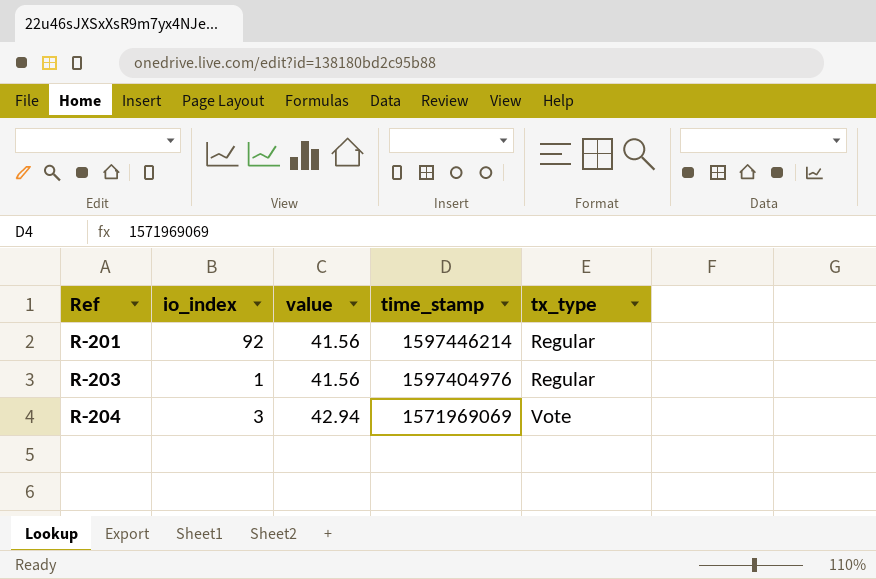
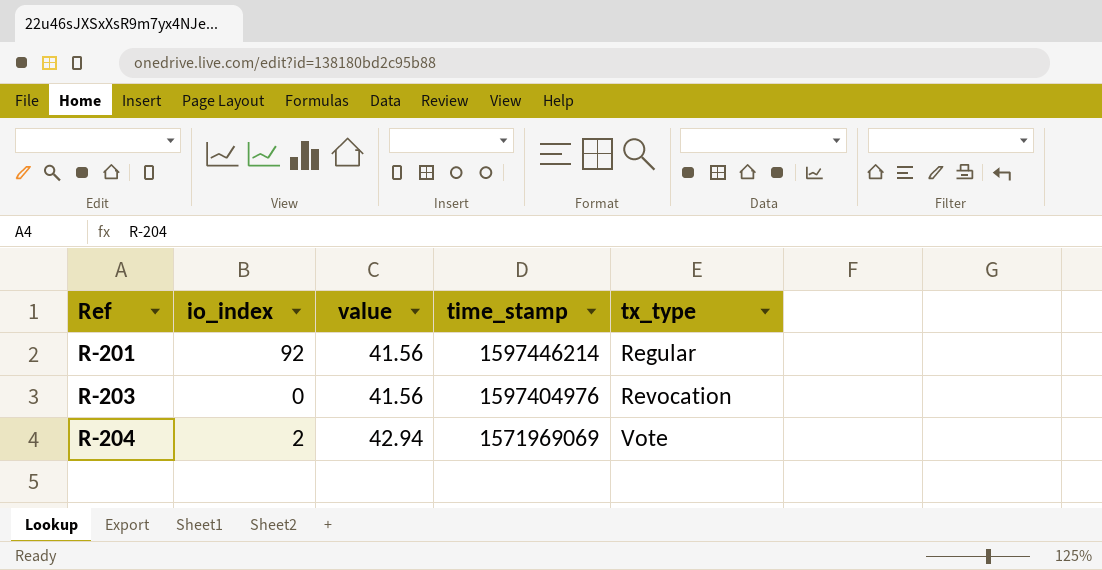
R-203 | io_index: 1 -> 0
R-203 | tx_type: Regular -> Revocation
R-204 | io_index: 3 -> 2

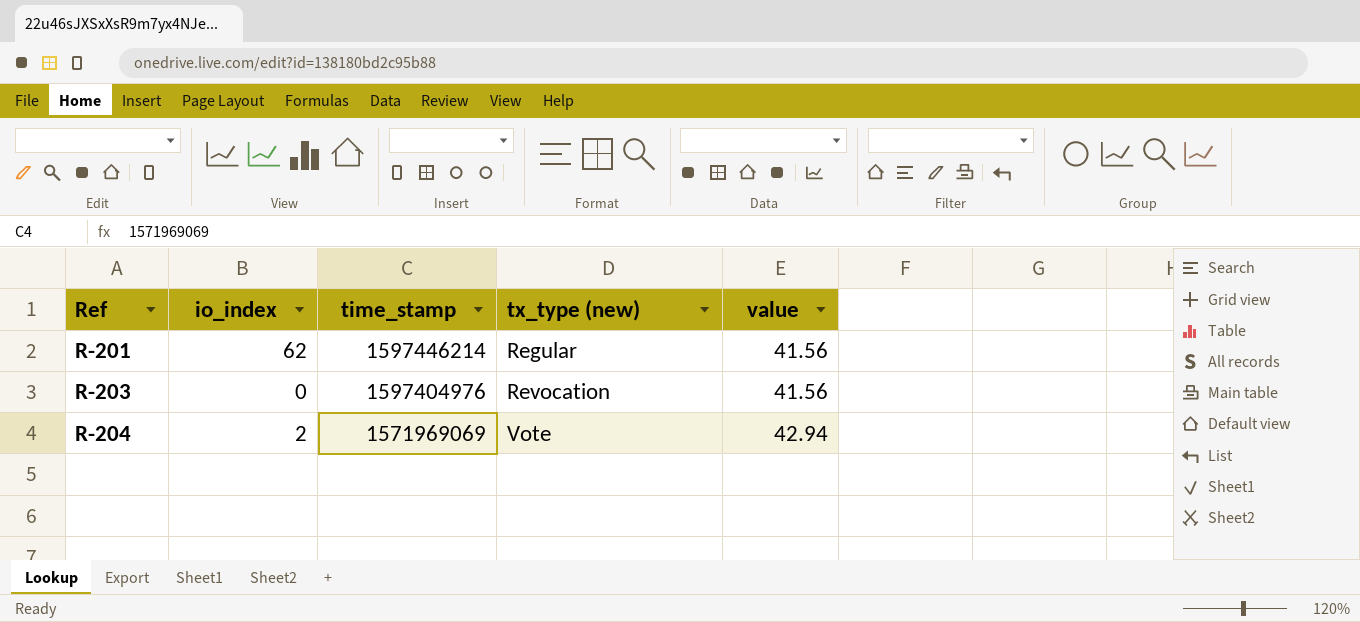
column name: tx_type -> tx_type (new)
column value | position: 3 -> 5
R-201 | io_index: 92 -> 62

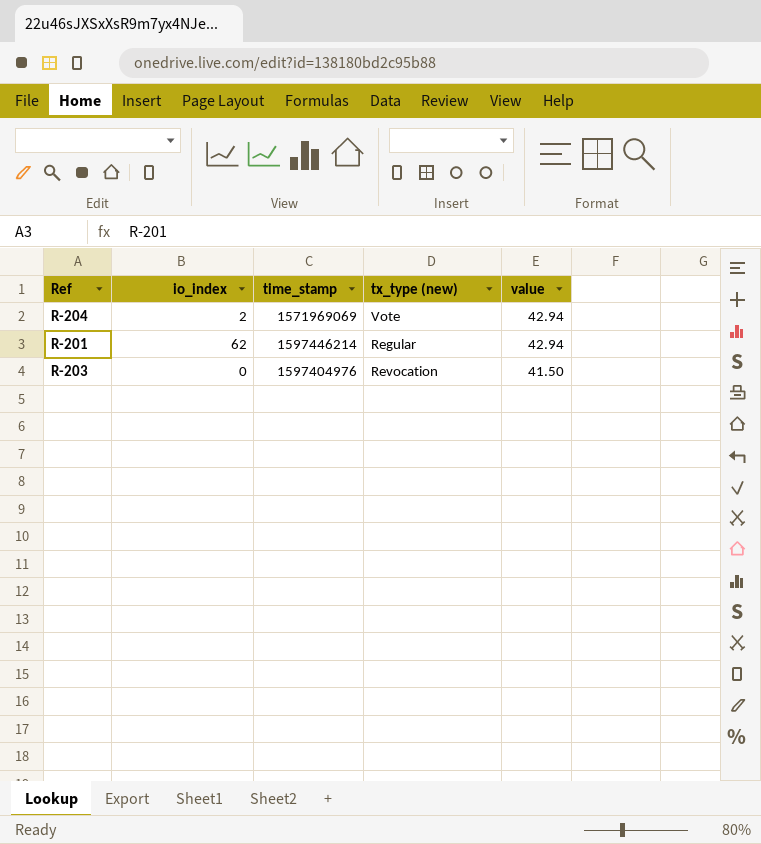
row order: Ref ascending -> value descending
R-201 | value: 41.56 -> 42.94
R-203 | value: 41.56 -> 41.50

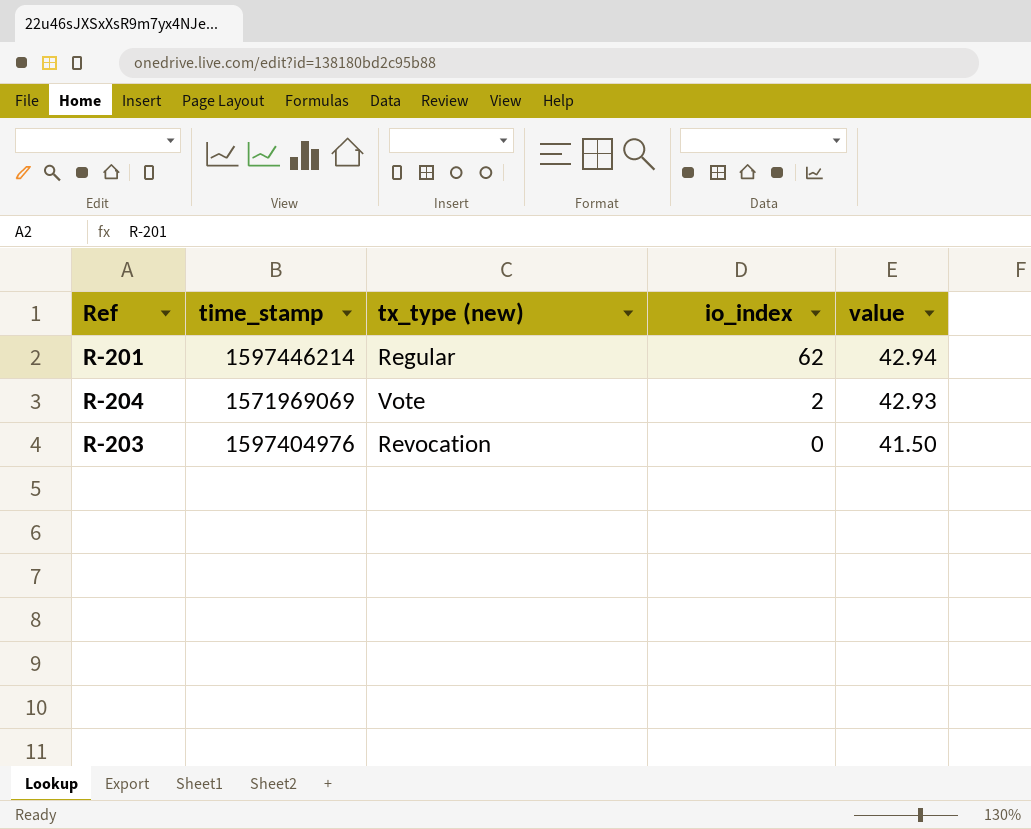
row order: value descending -> io_index descending
column io_index | position: 2 -> 4
R-204 | value: 42.94 -> 42.93

